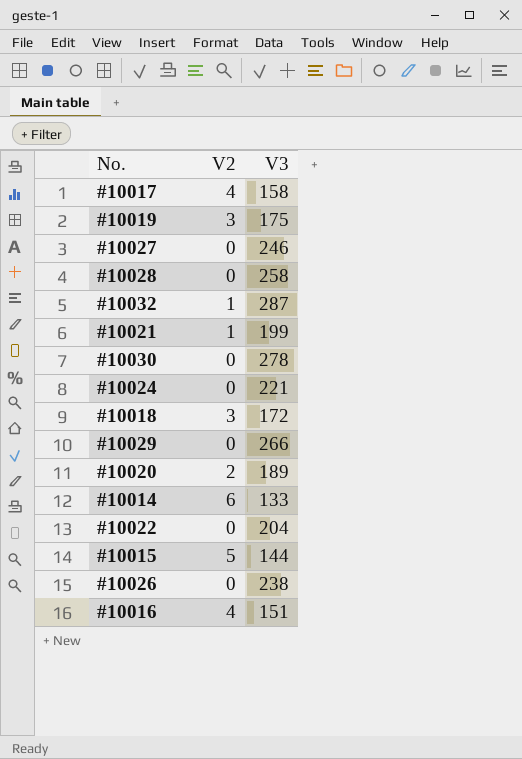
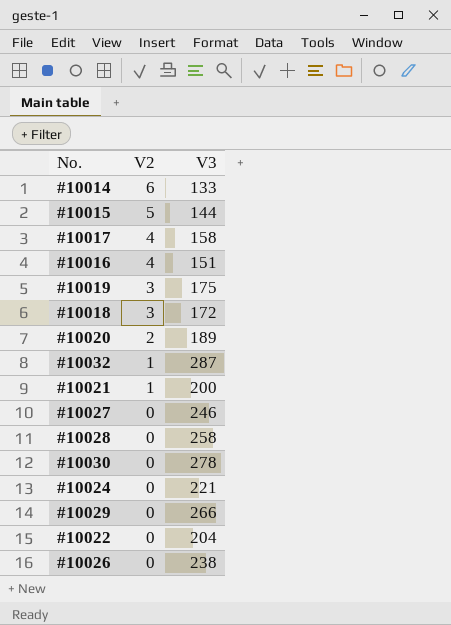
row order: none -> V2 descending
#10021 | V3: 199 -> 200

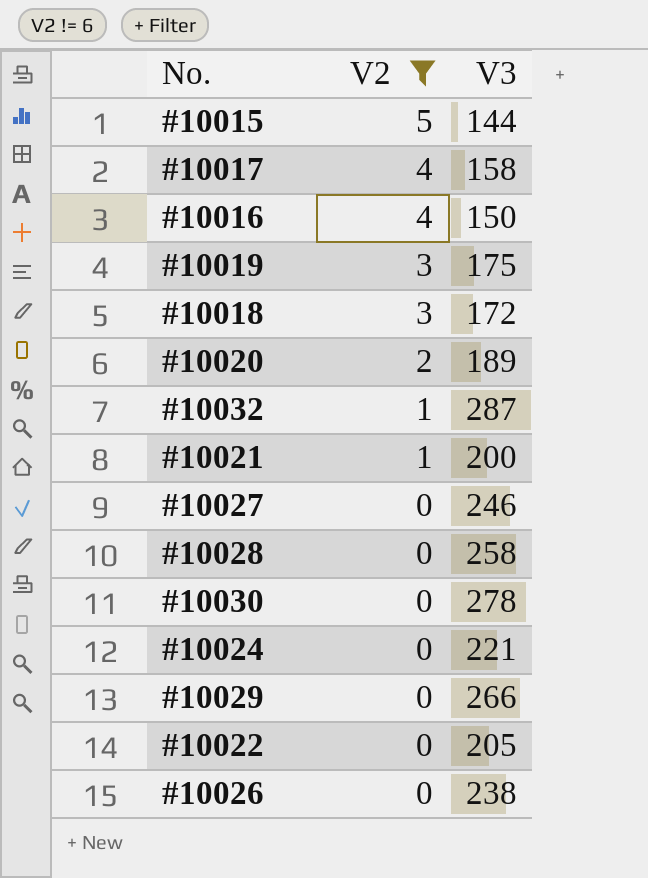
filter: none -> V2 != 6
#10016 | V3: 151 -> 150
#10022 | V3: 204 -> 205

